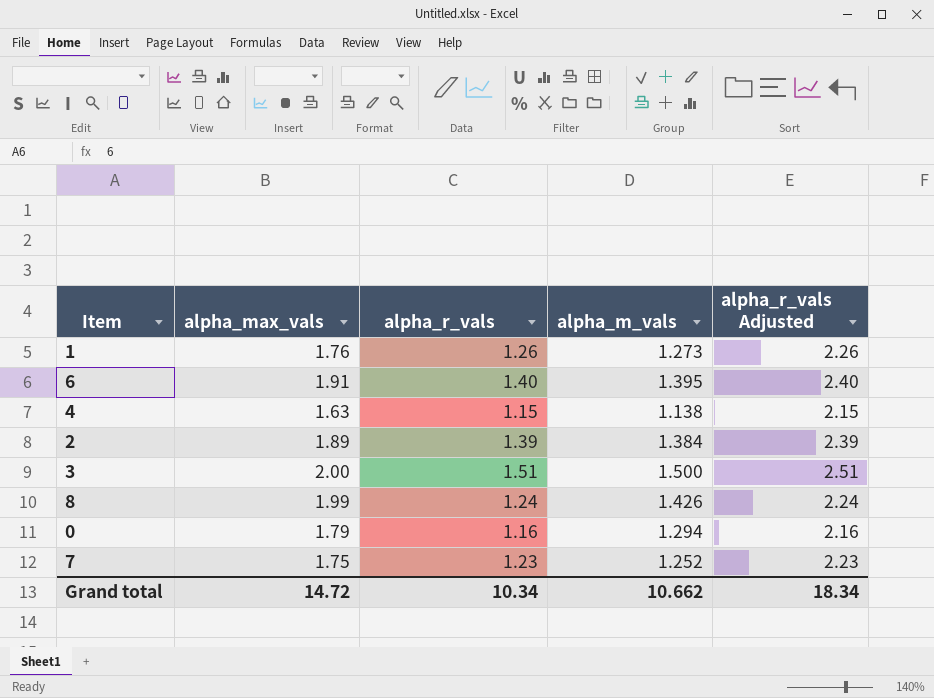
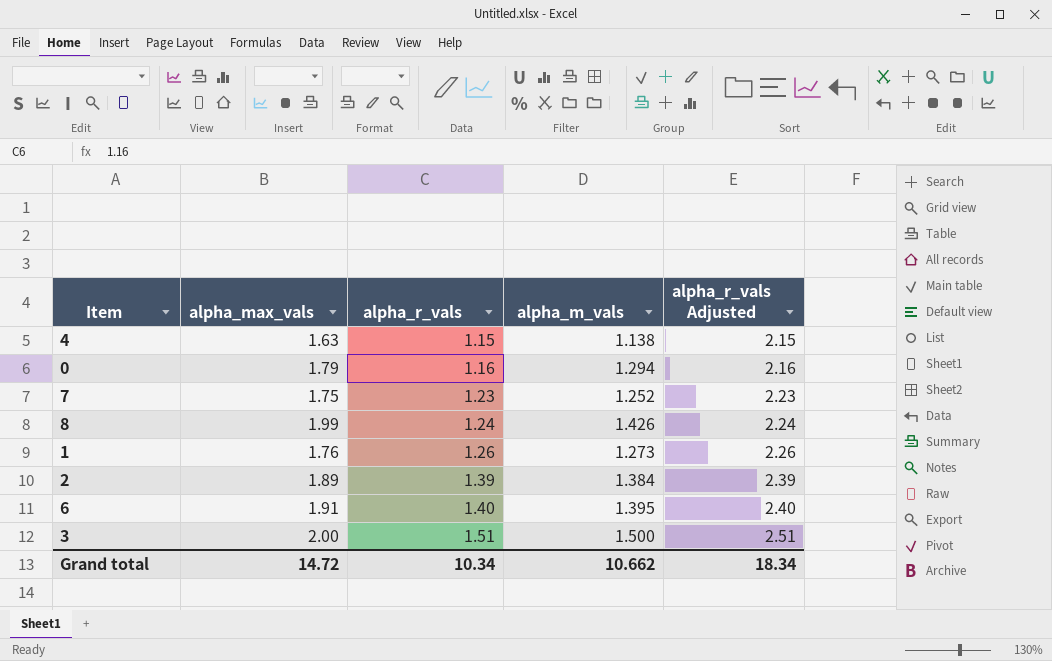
row order: none -> alpha_r_vals ascending

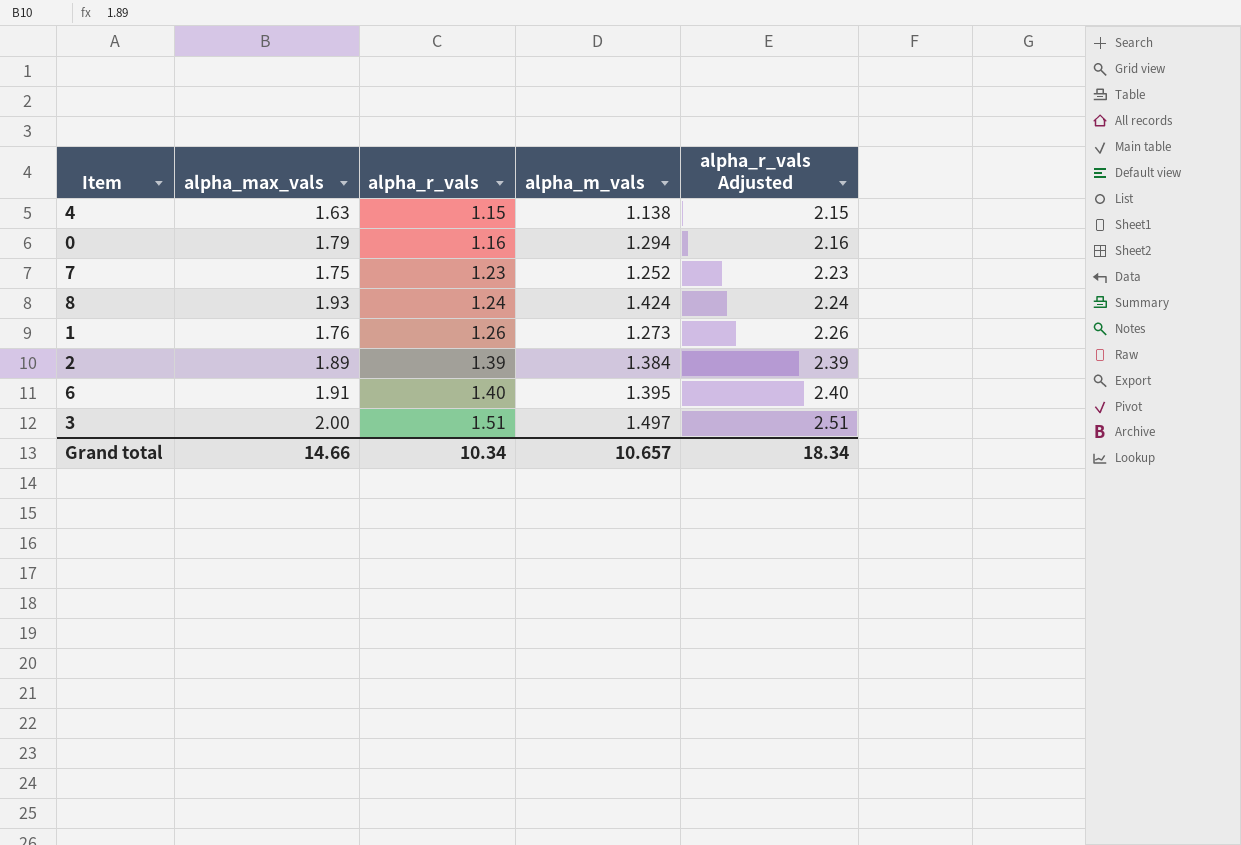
8 | alpha_max_vals: 1.99 -> 1.93
8 | alpha_m_vals: 1.426 -> 1.424
3 | alpha_m_vals: 1.500 -> 1.497
Grand total | alpha_max_vals: 14.72 -> 14.66
Grand total | alpha_m_vals: 10.662 -> 10.657

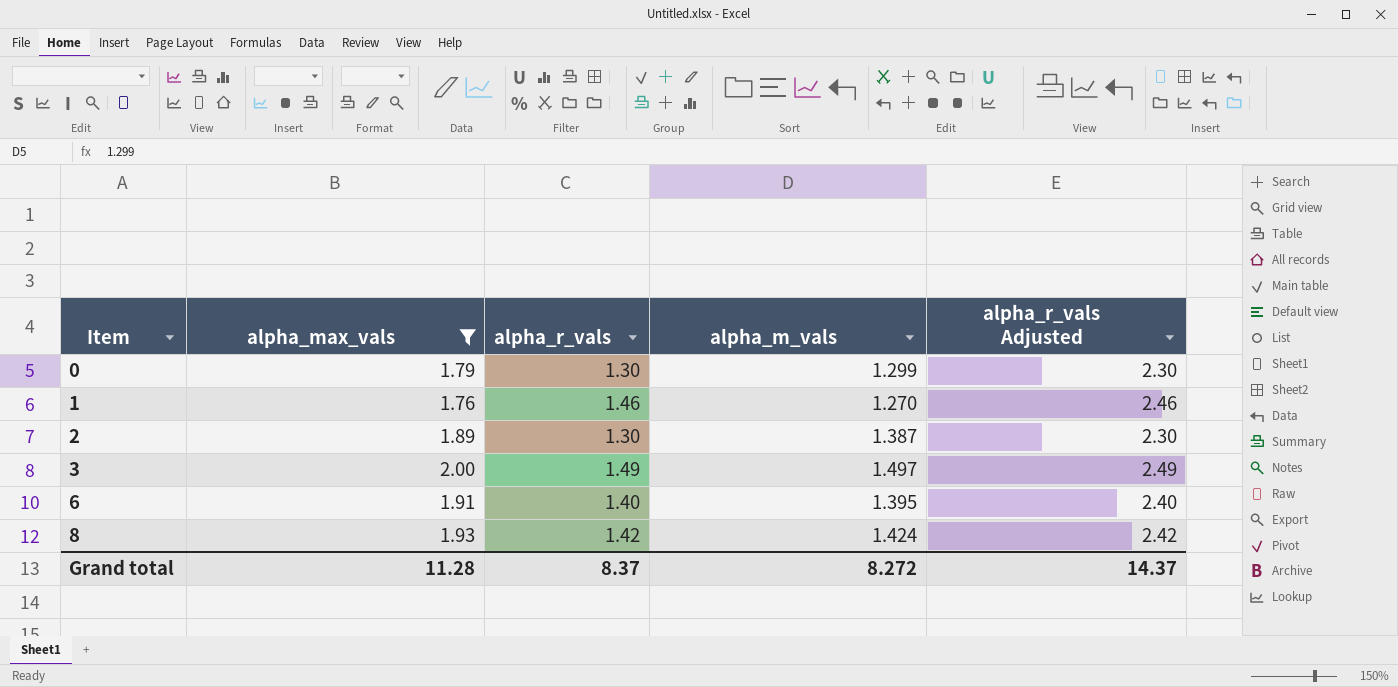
filter: none -> alpha_max_vals >= 1.76
row order: alpha_r_vals ascending -> Item ascending
0 | alpha_r_vals: 1.16 -> 1.30
0 | alpha_m_vals: 1.294 -> 1.299
0 | alpha_r_vals Adjusted: 2.16 -> 2.30
1 | alpha_r_vals: 1.26 -> 1.46
1 | alpha_m_vals: 1.273 -> 1.270
1 | alpha_r_vals Adjusted: 2.26 -> 2.46
2 | alpha_r_vals: 1.39 -> 1.30
2 | alpha_m_vals: 1.384 -> 1.387
2 | alpha_r_vals Adjusted: 2.39 -> 2.30
3 | alpha_r_vals: 1.51 -> 1.49
3 | alpha_r_vals Adjusted: 2.51 -> 2.49
8 | alpha_r_vals: 1.24 -> 1.42
8 | alpha_r_vals Adjusted: 2.24 -> 2.42
Grand total | alpha_max_vals: 14.66 -> 11.28
Grand total | alpha_r_vals: 10.34 -> 8.37
Grand total | alpha_m_vals: 10.657 -> 8.272
Grand total | alpha_r_vals Adjusted: 18.34 -> 14.37

